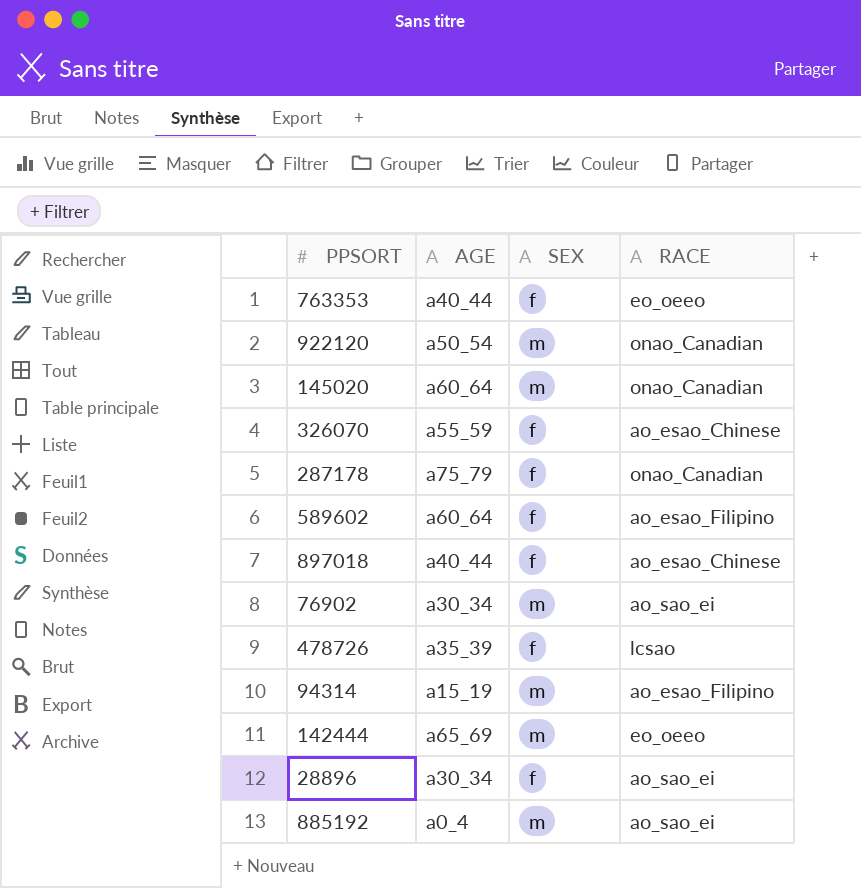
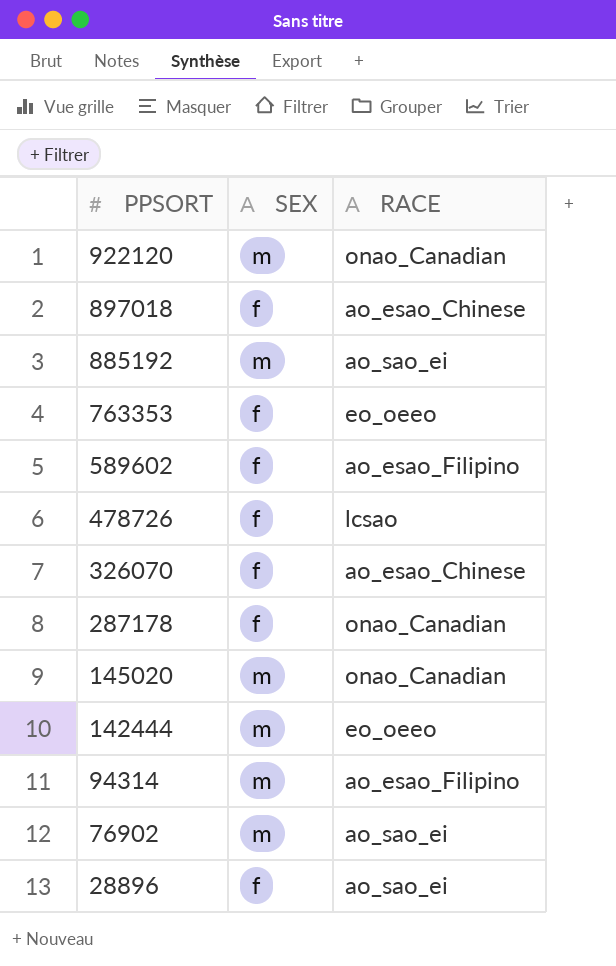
row order: none -> PPSORT descending
column AGE | position: 2 -> none

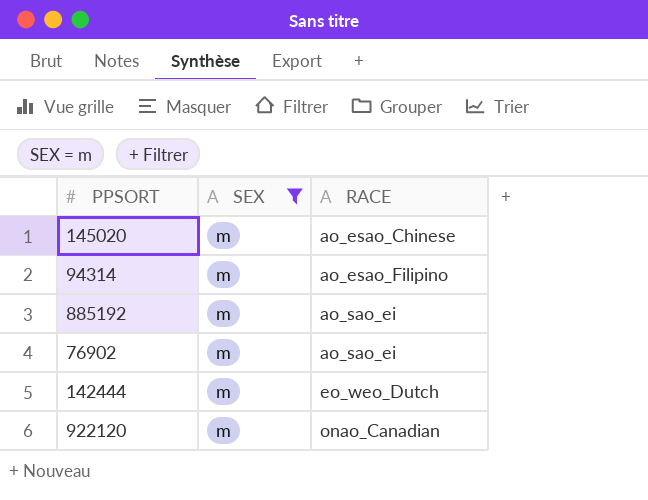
filter: none -> SEX = m
row order: PPSORT descending -> RACE ascending
145020 | RACE: onao_Canadian -> ao_esao_Chinese
142444 | RACE: eo_oeeo -> eo_weo_Dutch

